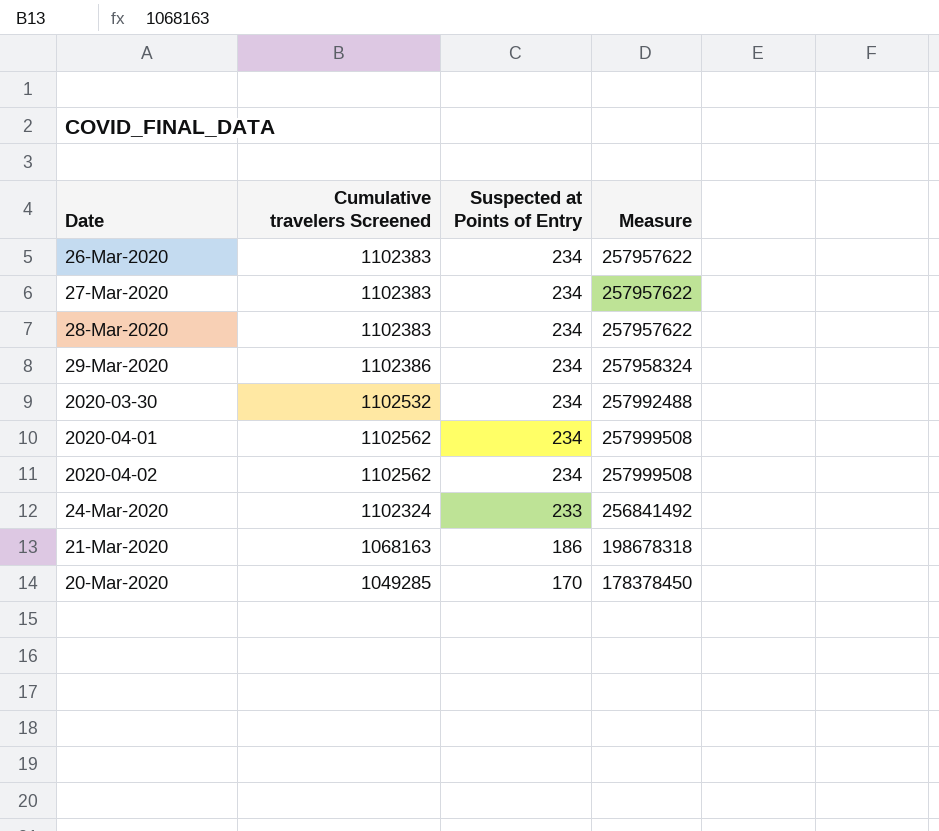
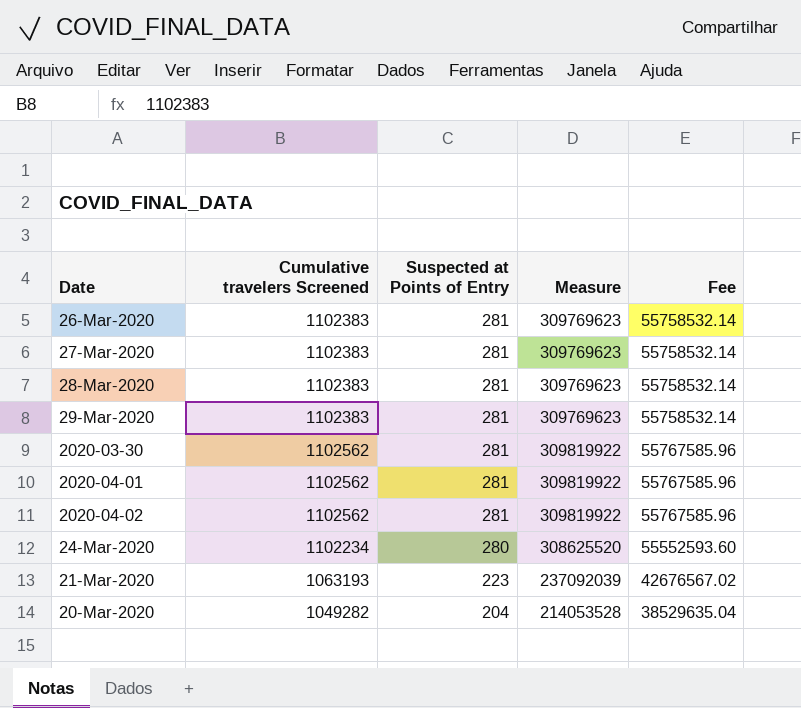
column Fee | formula: none -> [Measure] * 0.18
26-Mar-2020 | Suspected at Points of Entry: 234 -> 281
26-Mar-2020 | Measure: 257957622 -> 309769623
27-Mar-2020 | Suspected at Points of Entry: 234 -> 281
27-Mar-2020 | Measure: 257957622 -> 309769623
28-Mar-2020 | Suspected at Points of Entry: 234 -> 281
28-Mar-2020 | Measure: 257957622 -> 309769623
29-Mar-2020 | Cumulative travelers Screened: 1102386 -> 1102383
29-Mar-2020 | Suspected at Points of Entry: 234 -> 281
29-Mar-2020 | Measure: 257958324 -> 309769623
2020-03-30 | Cumulative travelers Screened: 1102532 -> 1102562
2020-03-30 | Suspected at Points of Entry: 234 -> 281
2020-03-30 | Measure: 257992488 -> 309819922
2020-04-01 | Suspected at Points of Entry: 234 -> 281
2020-04-01 | Measure: 257999508 -> 309819922
2020-04-02 | Suspected at Points of Entry: 234 -> 281
2020-04-02 | Measure: 257999508 -> 309819922
24-Mar-2020 | Cumulative travelers Screened: 1102324 -> 1102234
24-Mar-2020 | Suspected at Points of Entry: 233 -> 280
24-Mar-2020 | Measure: 256841492 -> 308625520
21-Mar-2020 | Cumulative travelers Screened: 1068163 -> 1063193
21-Mar-2020 | Suspected at Points of Entry: 186 -> 223
21-Mar-2020 | Measure: 198678318 -> 237092039
20-Mar-2020 | Cumulative travelers Screened: 1049285 -> 1049282
20-Mar-2020 | Suspected at Points of Entry: 170 -> 204
20-Mar-2020 | Measure: 178378450 -> 214053528

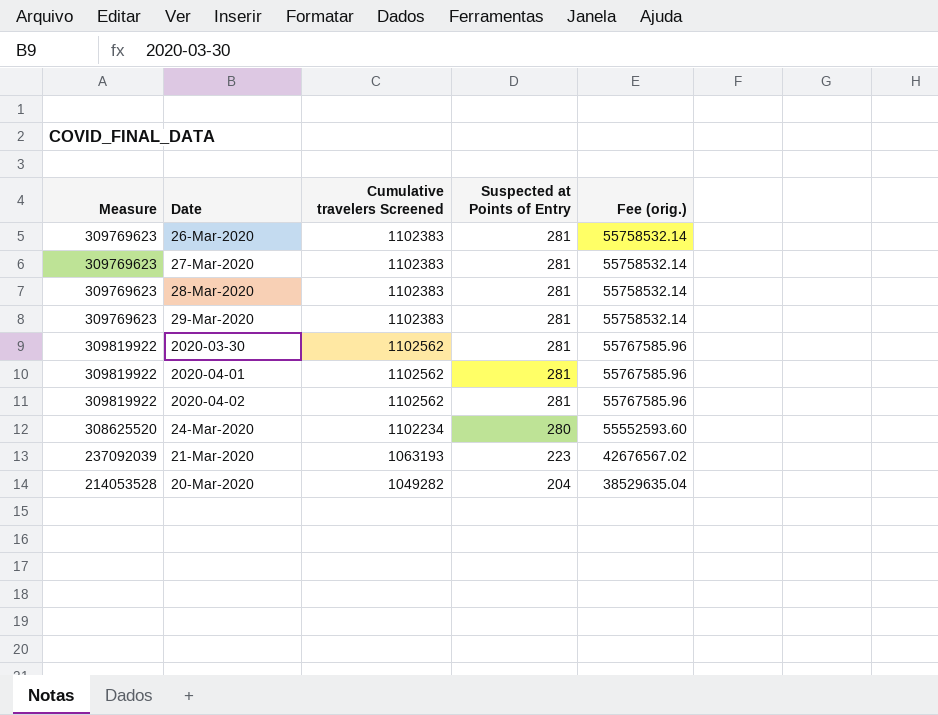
column Measure | position: 4 -> 1
column name: Fee -> Fee (orig.)

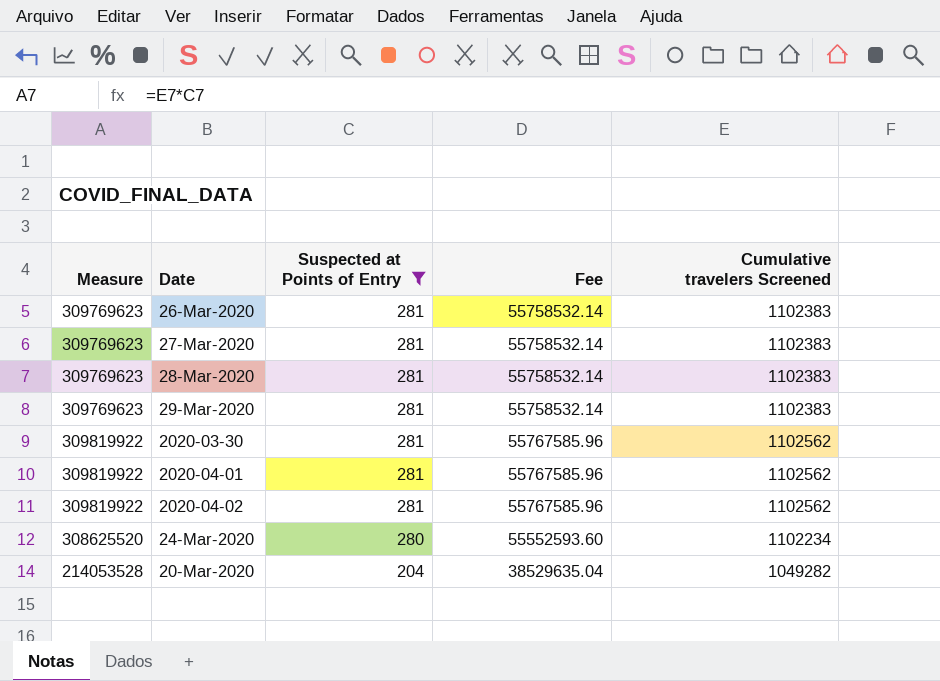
filter: none -> Suspected at Points of Entry != 223
column name: Fee (orig.) -> Fee
column Cumulative travelers Screened | position: 3 -> 5

